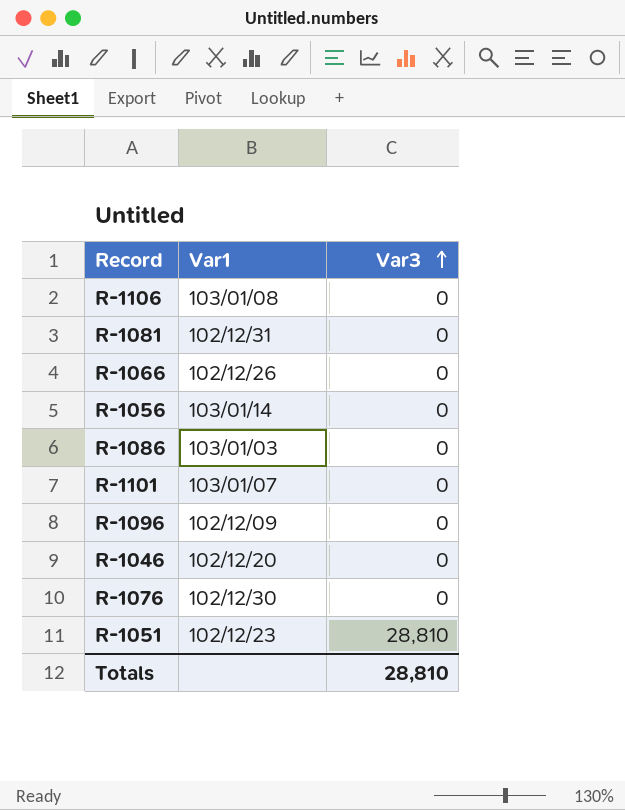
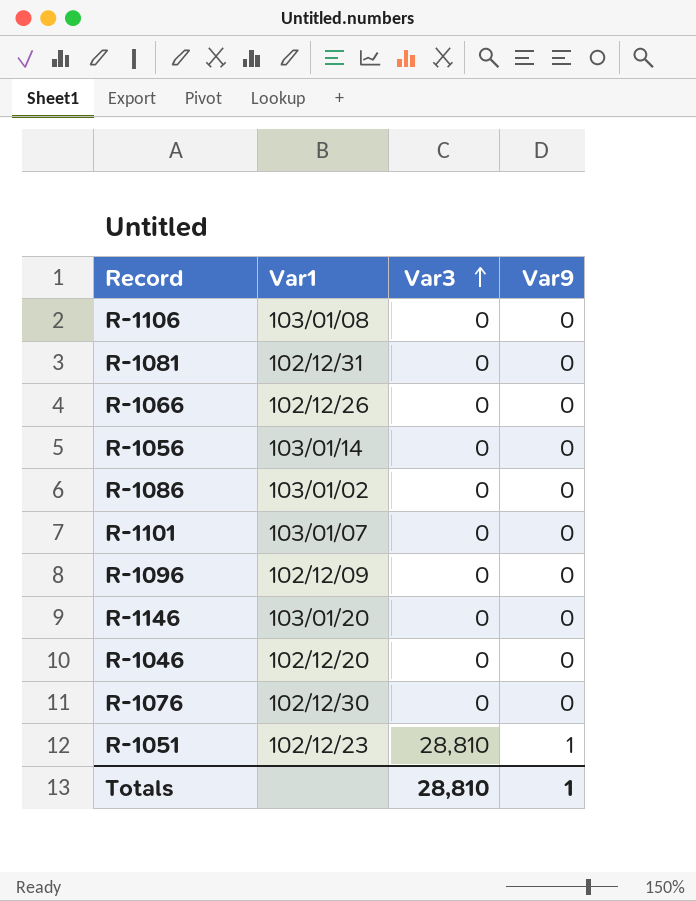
column Var9 | position: none -> 4
R-1086 | Var1: 103/01/03 -> 103/01/02
row R-1146: none -> 103/01/20 | 0 | 0

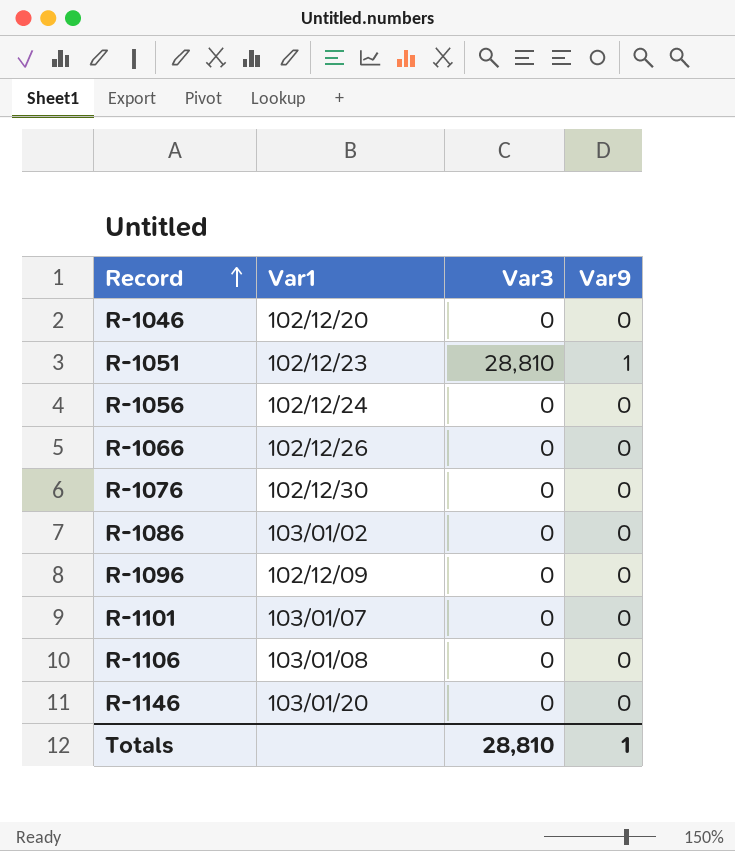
row order: Var3 ascending -> Record ascending
row R-1081: 102/12/31 | 0 | 0 -> none
R-1056 | Var1: 103/01/14 -> 102/12/24

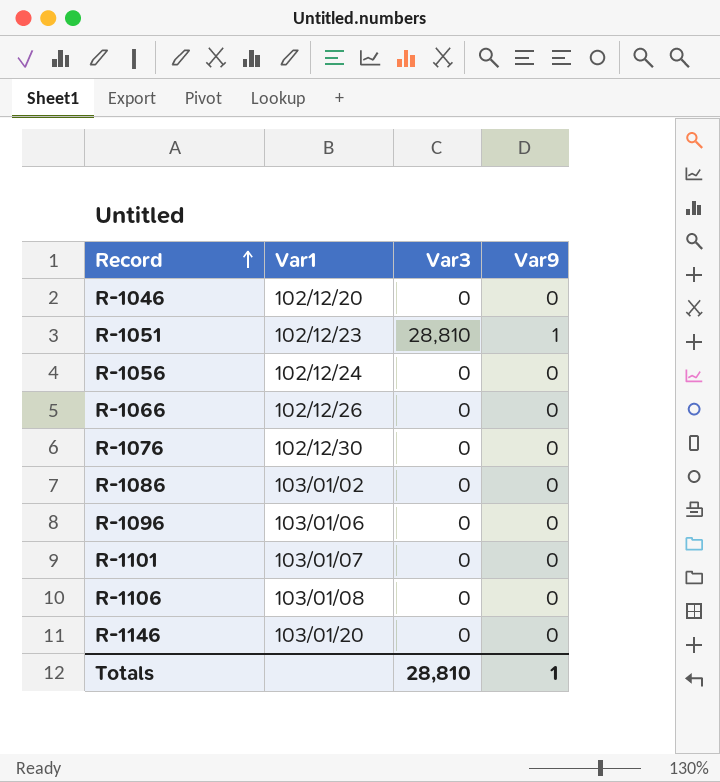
R-1096 | Var1: 102/12/09 -> 103/01/06

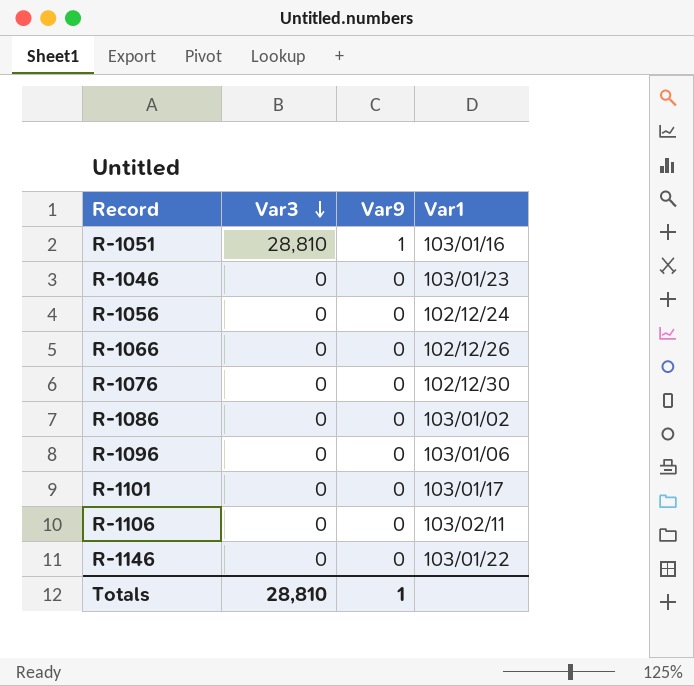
row order: Record ascending -> Var3 descending
column Var1 | position: 2 -> 4
R-1051 | Var1: 102/12/23 -> 103/01/16
R-1046 | Var1: 102/12/20 -> 103/01/23
R-1101 | Var1: 103/01/07 -> 103/01/17
R-1106 | Var1: 103/01/08 -> 103/02/11
R-1146 | Var1: 103/01/20 -> 103/01/22

